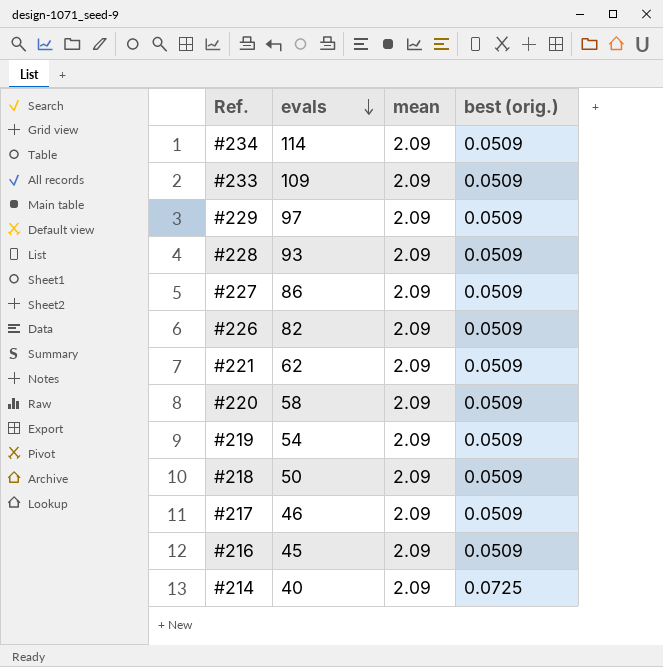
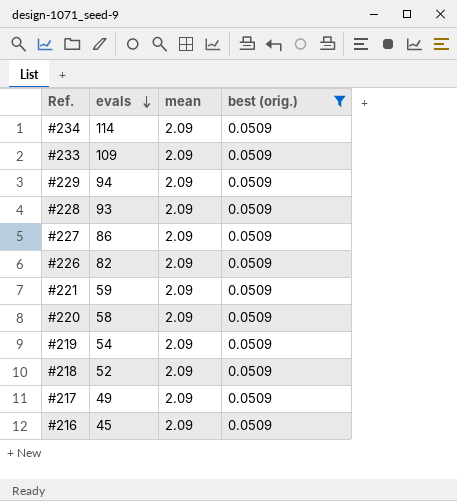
filter: none -> best (orig.) = 0.0509
#229 | evals: 97 -> 94
#221 | evals: 62 -> 59
#218 | evals: 50 -> 52
#217 | evals: 46 -> 49

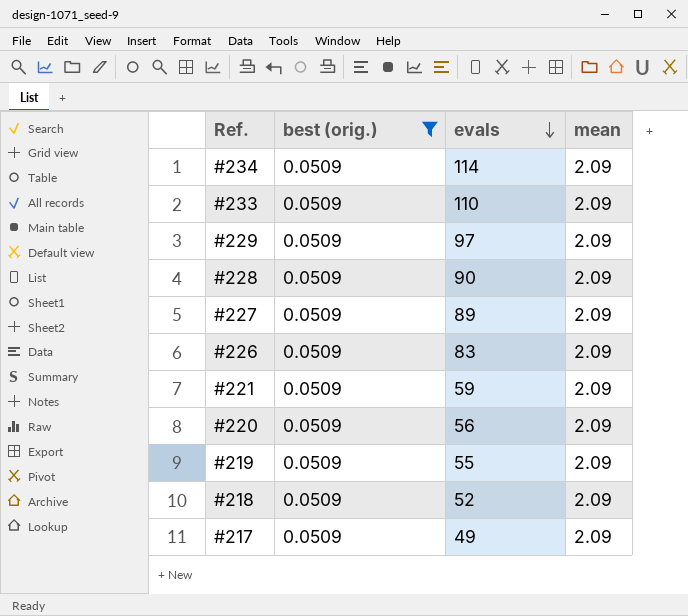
column best (orig.) | position: 4 -> 2
row #216: 45 | 2.09 | 0.0509 -> none
#233 | evals: 109 -> 110
#229 | evals: 94 -> 97
#228 | evals: 93 -> 90
#227 | evals: 86 -> 89
#226 | evals: 82 -> 83
#220 | evals: 58 -> 56
#219 | evals: 54 -> 55

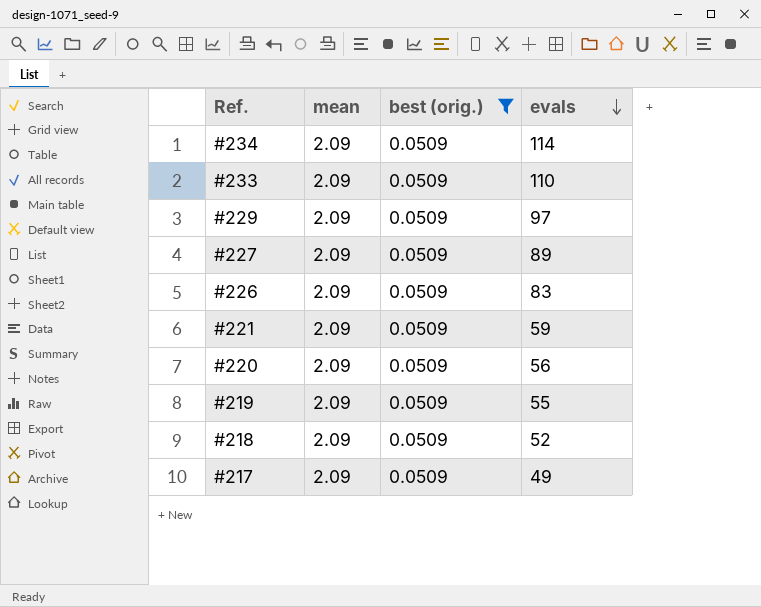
column mean | position: 4 -> 2
row #228: 0.0509 | 90 | 2.09 -> none

